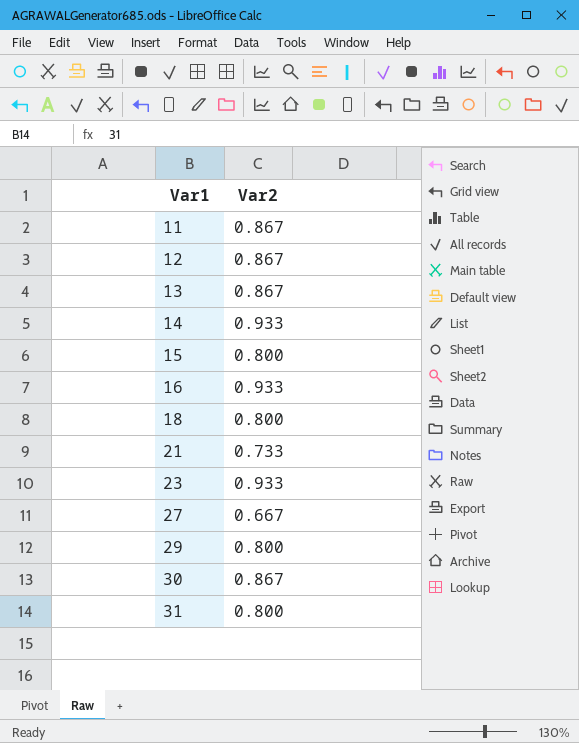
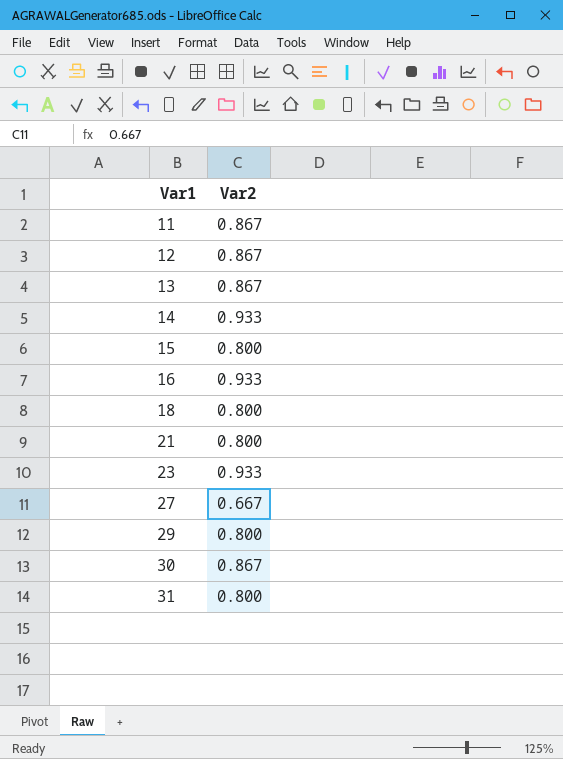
21 | Var2: 0.733 -> 0.800

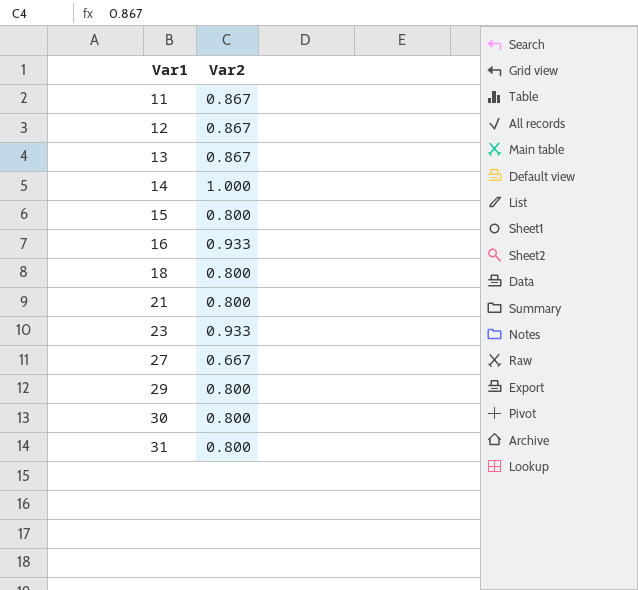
14 | Var2: 0.933 -> 1.000
30 | Var2: 0.867 -> 0.800

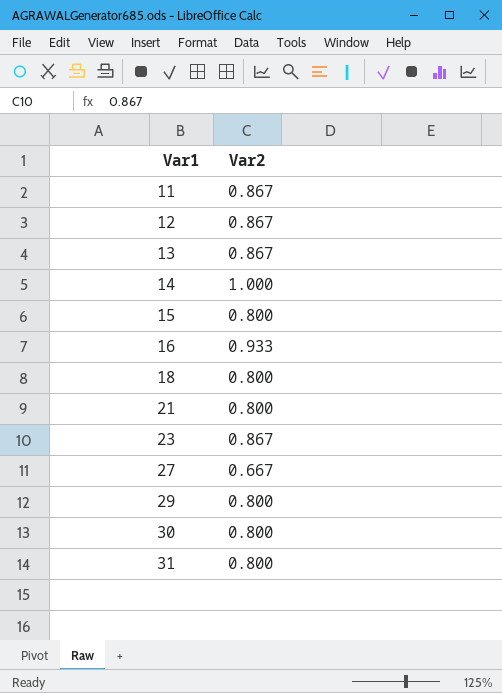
23 | Var2: 0.933 -> 0.867

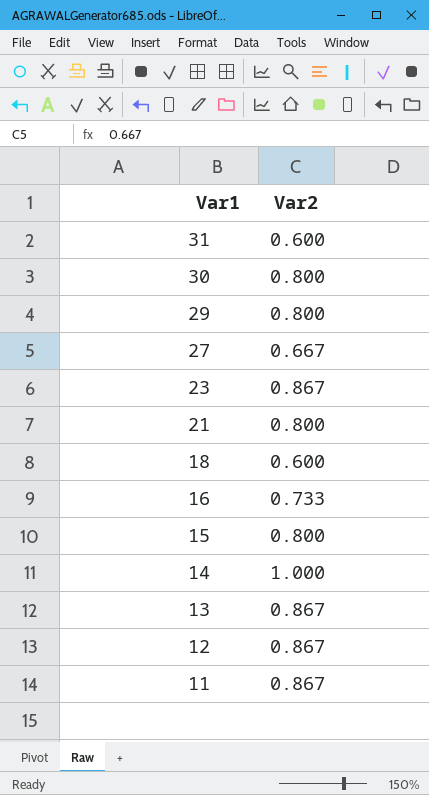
row order: Var1 ascending -> Var1 descending
31 | Var2: 0.800 -> 0.600
18 | Var2: 0.800 -> 0.600
16 | Var2: 0.933 -> 0.733

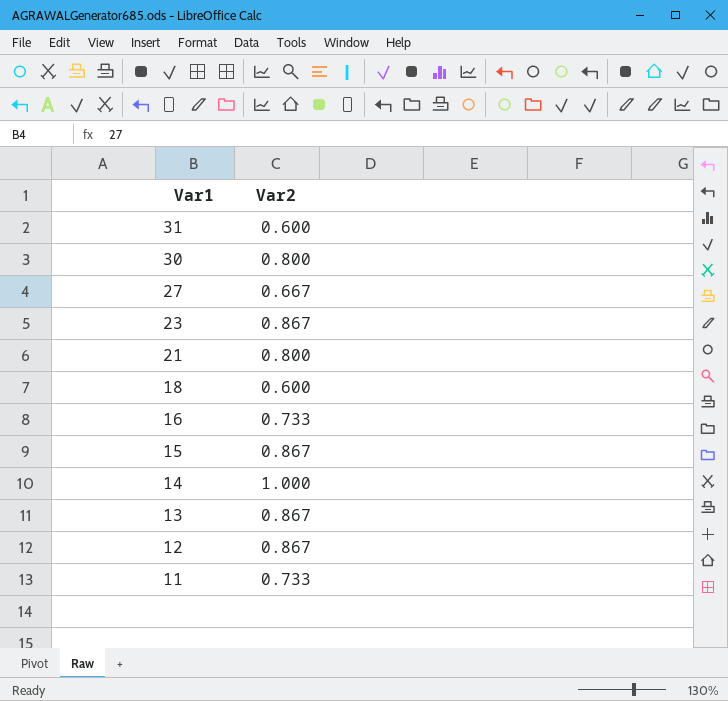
row 29: 0.800 -> none
15 | Var2: 0.800 -> 0.867
11 | Var2: 0.867 -> 0.733

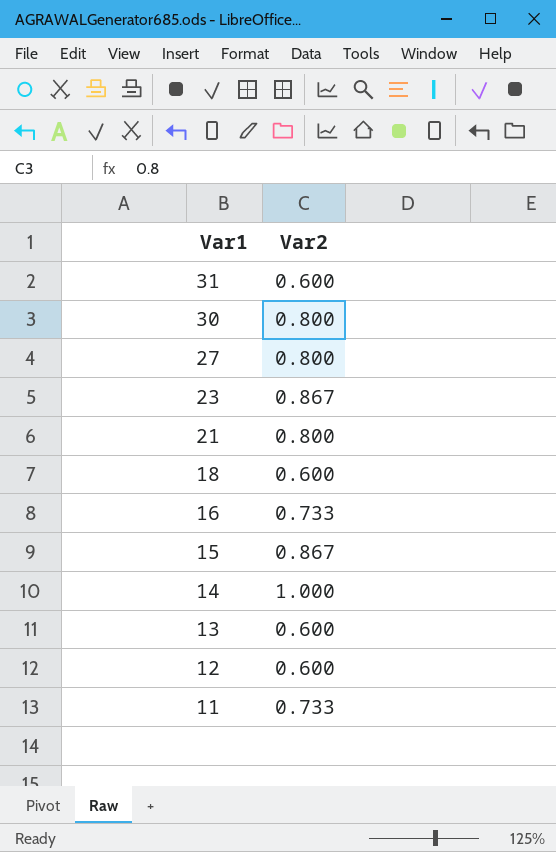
27 | Var2: 0.667 -> 0.800
13 | Var2: 0.867 -> 0.600
12 | Var2: 0.867 -> 0.600

